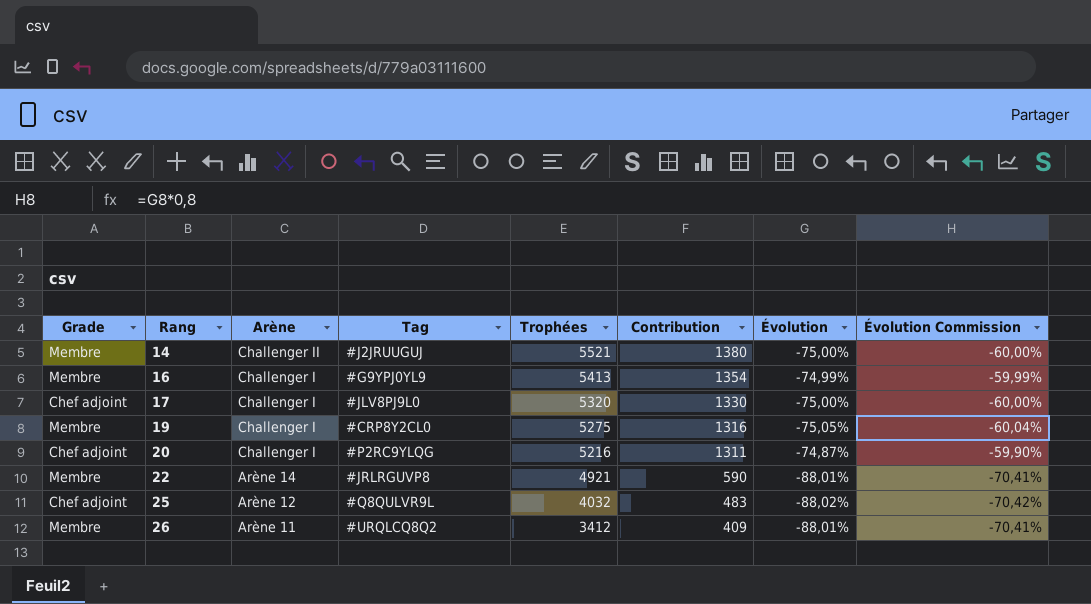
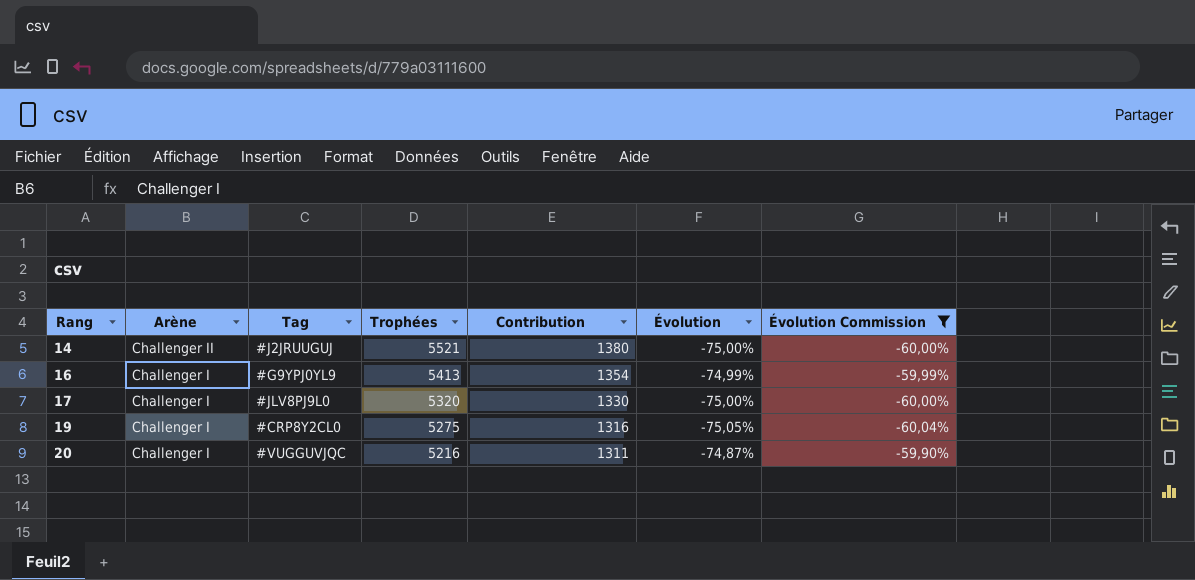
filter: none -> Évolution Commission >= -60,04%
column Grade | position: 1 -> none
20 | Tag: #P2RC9YLQG -> #VUGGUVJQC

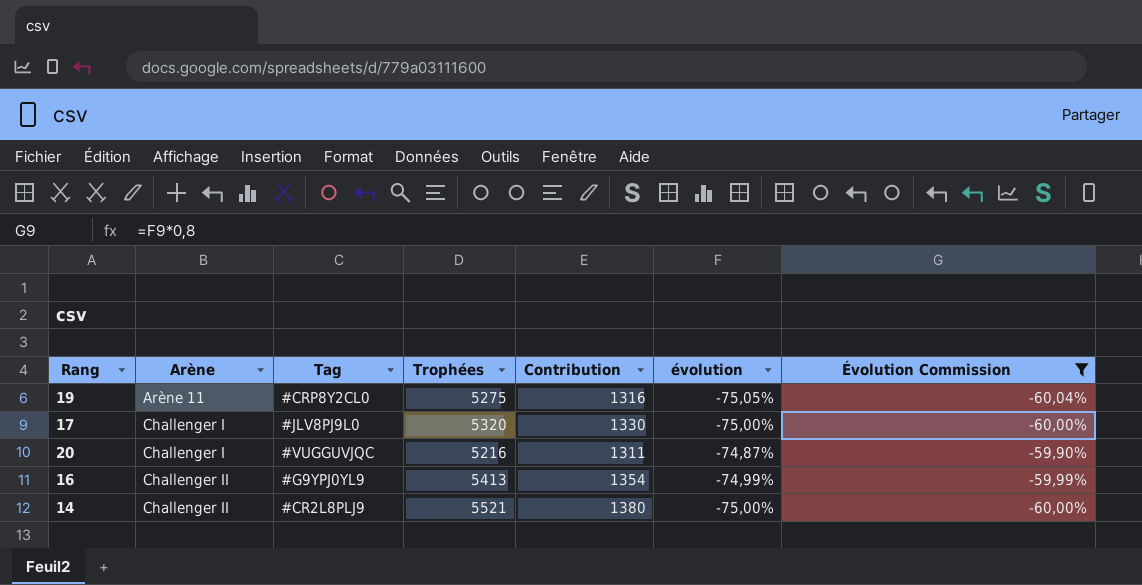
row order: Rang ascending -> Arène ascending
column name: Évolution -> évolution
19 | Arène: Challenger I -> Arène 11
16 | Arène: Challenger I -> Challenger II
14 | Tag: #J2JRUUGUJ -> #CR2L8PLJ9

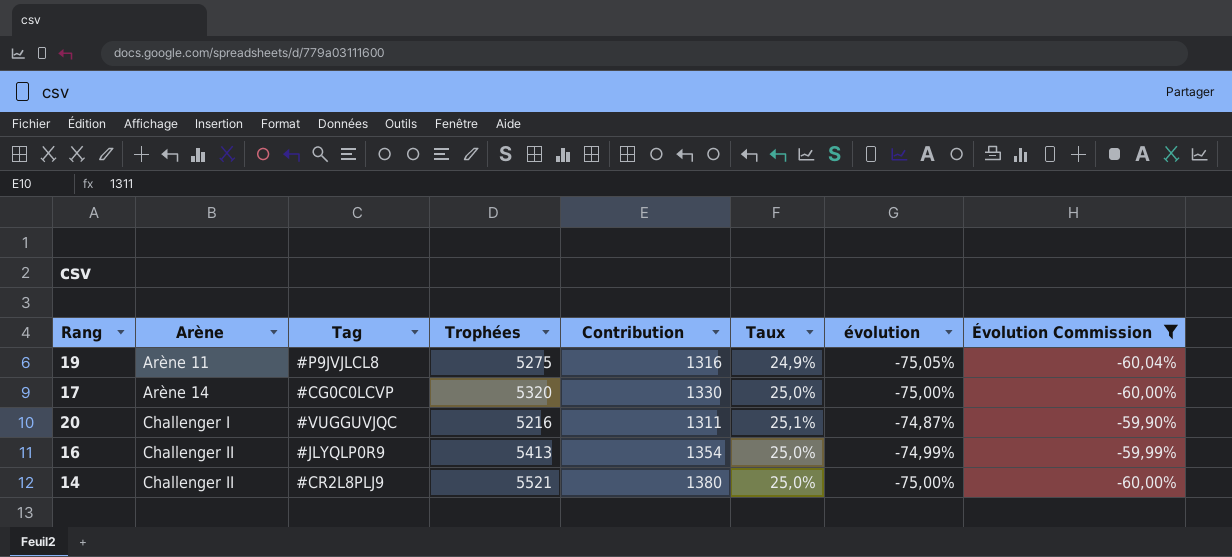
column Taux | formula: none -> [Contribution] / [Trophées]
19 | Tag: #CRP8Y2CL0 -> #P9JVJLCL8
17 | Arène: Challenger I -> Arène 14
17 | Tag: #JLV8PJ9L0 -> #CG0C0LCVP
16 | Tag: #G9YPJ0YL9 -> #JLYQLP0R9

